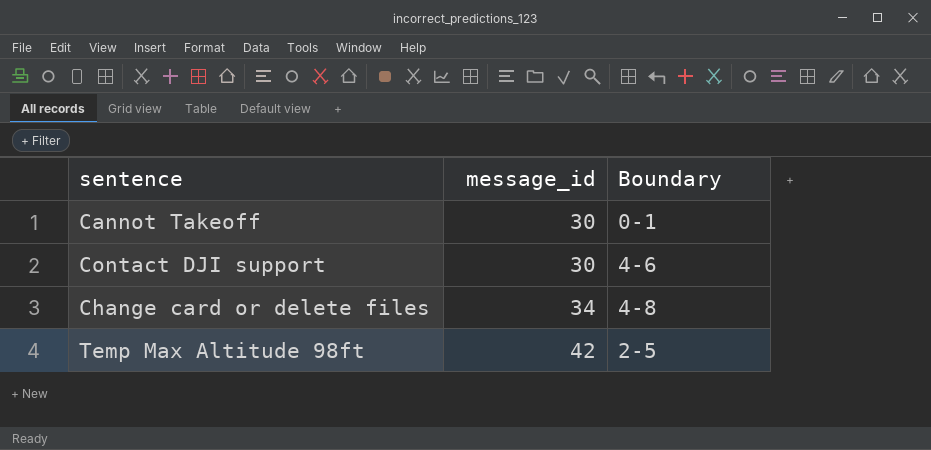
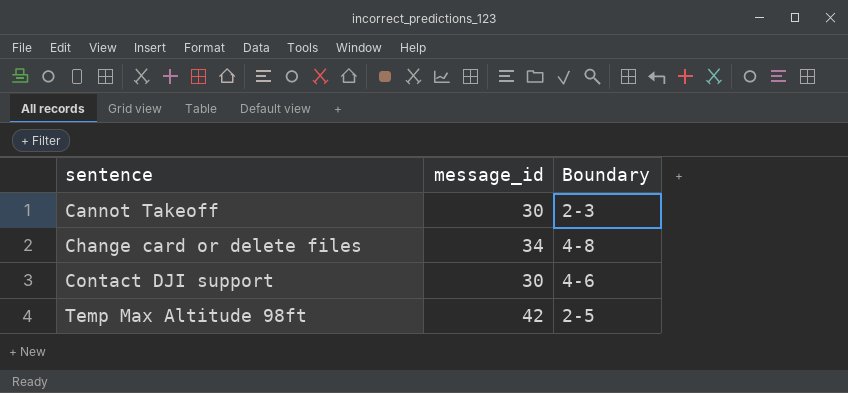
row order: message_id ascending -> sentence ascending
Cannot Takeoff | Boundary: 0-1 -> 2-3

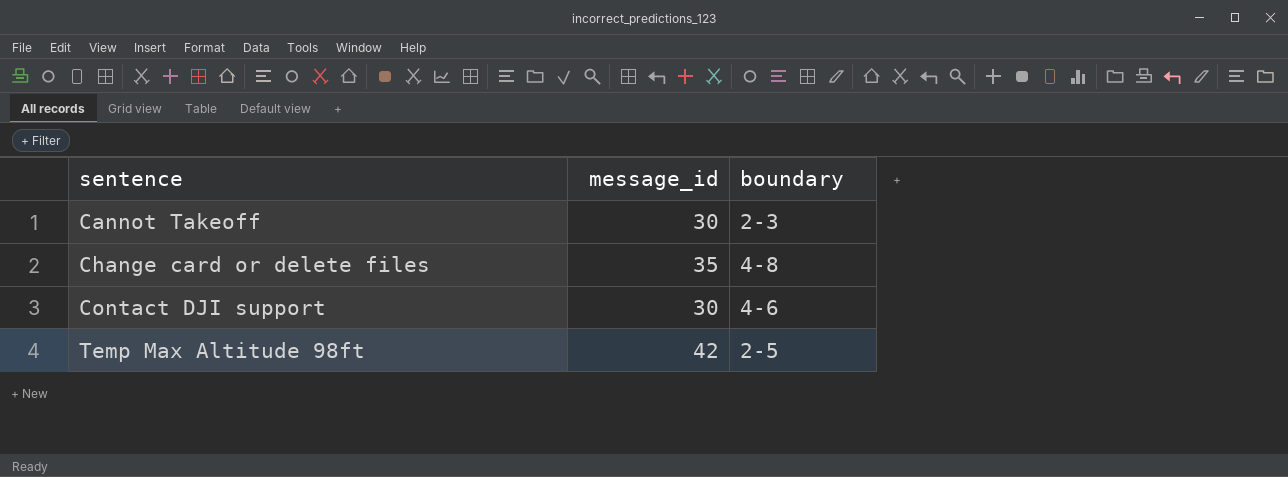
column name: Boundary -> boundary
Change card or delete files | message_id: 34 -> 35

